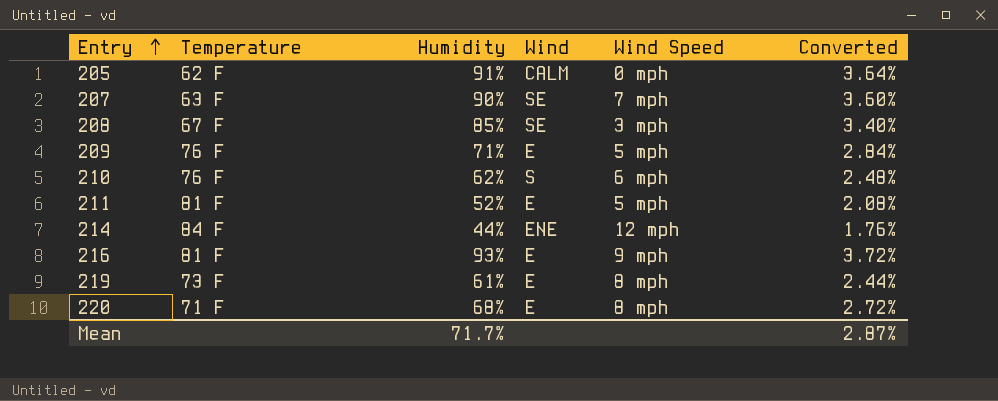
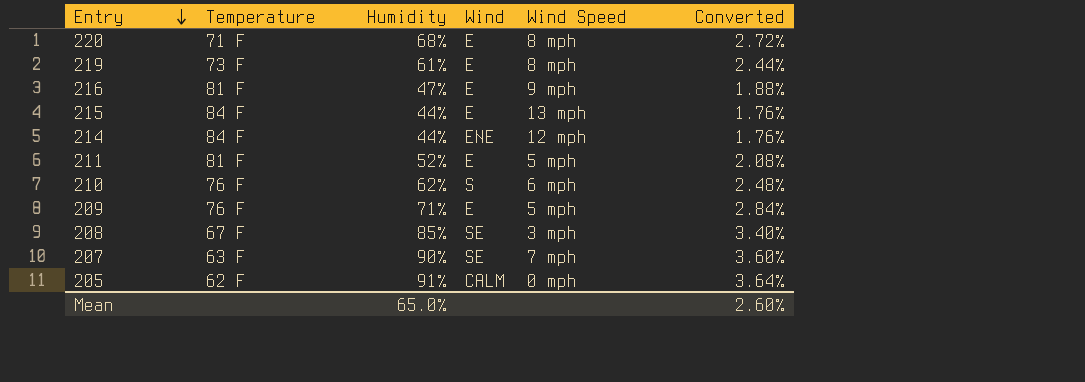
row order: Entry ascending -> Entry descending
216 | Humidity: 93% -> 47%
216 | Converted: 3.72% -> 1.88%
row 215: none -> 84 F | 44% | E | 13 mph | 1.76%
Mean | Humidity: 71.7% -> 65.0%
Mean | Converted: 2.87% -> 2.60%

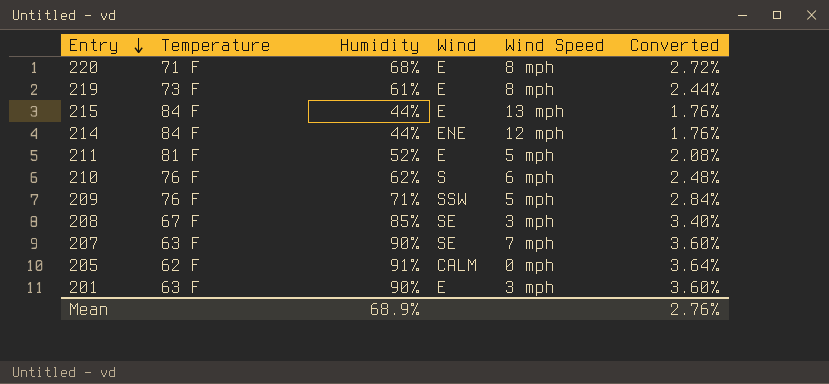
row 216: 81 F | 47% | E | 9 mph | 1.88% -> none
209 | Wind: E -> SSW
row 201: none -> 63 F | 90% | E | 3 mph | 3.60%
Mean | Humidity: 65.0% -> 68.9%
Mean | Converted: 2.60% -> 2.76%

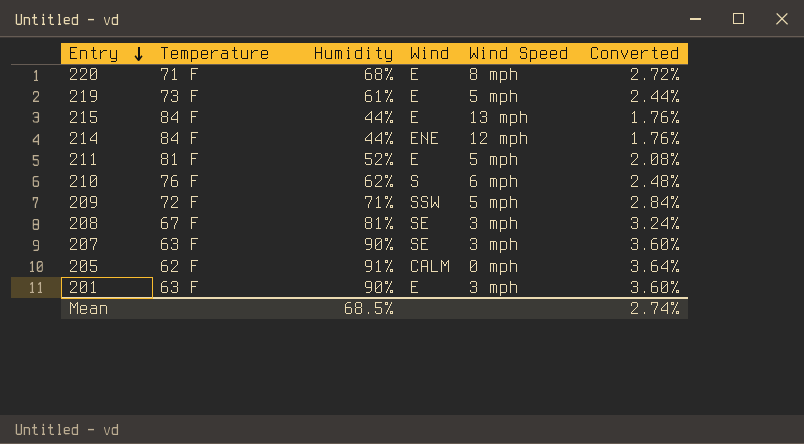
219 | Wind Speed: 8 mph -> 5 mph
209 | Temperature: 76 F -> 72 F
208 | Humidity: 85% -> 81%
208 | Converted: 3.40% -> 3.24%
207 | Wind Speed: 7 mph -> 3 mph
Mean | Humidity: 68.9% -> 68.5%
Mean | Converted: 2.76% -> 2.74%

